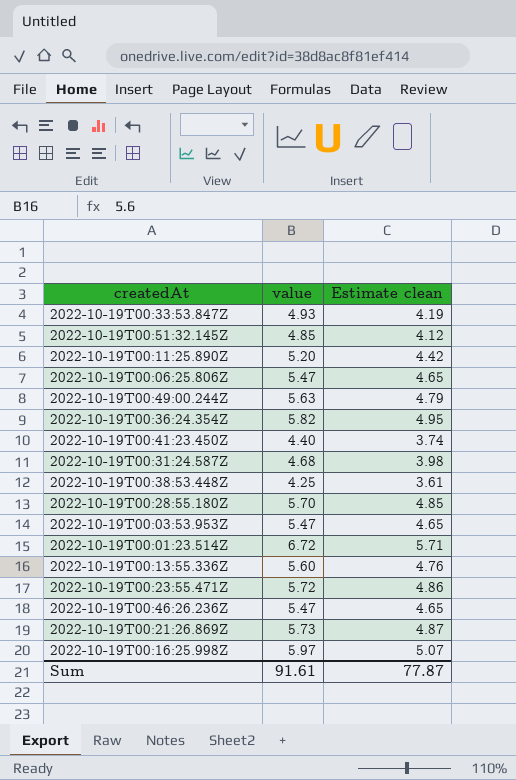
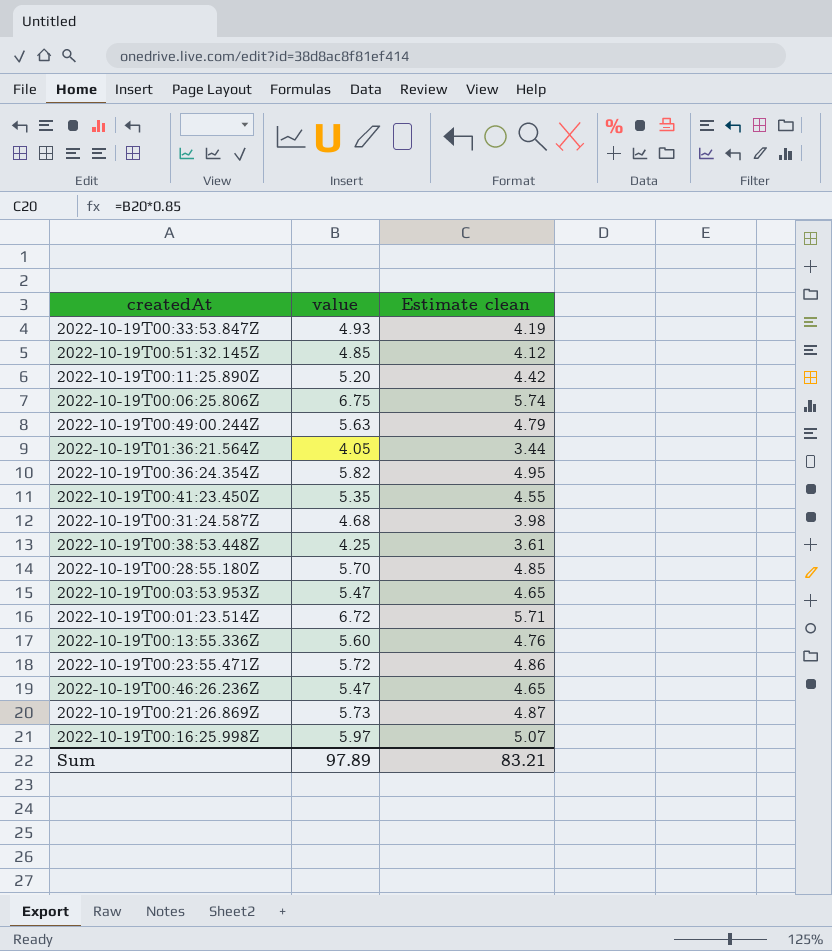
2022-10-19T00:06:25.806Z | value: 5.47 -> 6.75
2022-10-19T00:06:25.806Z | Estimate clean: 4.65 -> 5.74
row 2022-10-19T01:36:21.564Z: none -> 4.05 | 3.44
2022-10-19T00:41:23.450Z | value: 4.40 -> 5.35
2022-10-19T00:41:23.450Z | Estimate clean: 3.74 -> 4.55
Sum | value: 91.61 -> 97.89
Sum | Estimate clean: 77.87 -> 83.21

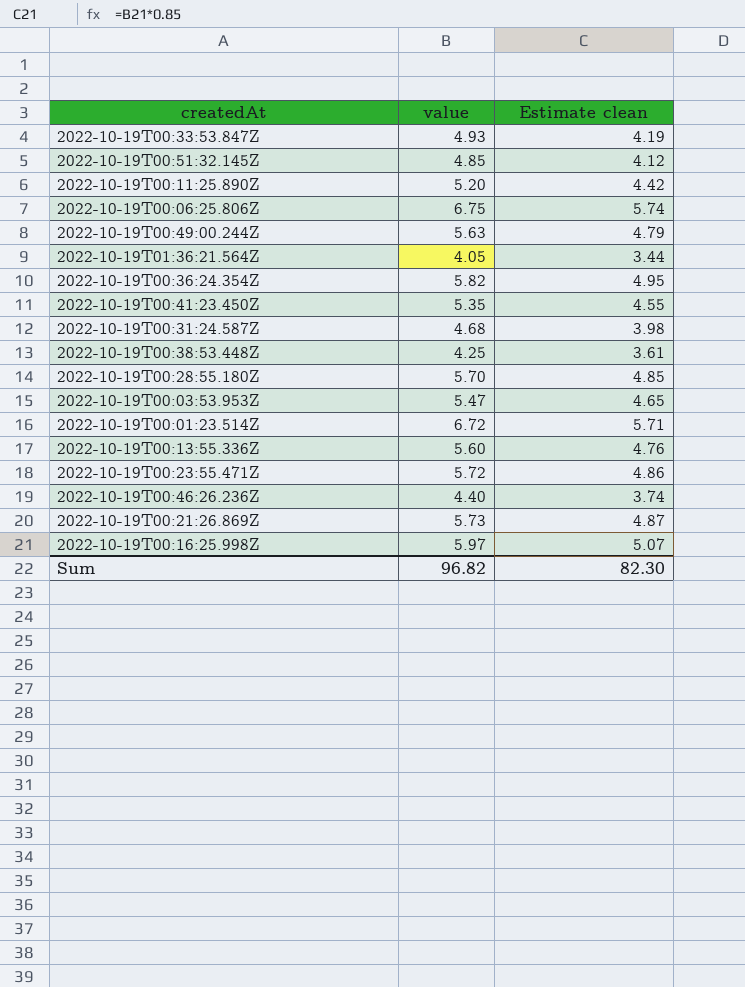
2022-10-19T00:46:26.236Z | value: 5.47 -> 4.40
2022-10-19T00:46:26.236Z | Estimate clean: 4.65 -> 3.74
Sum | value: 97.89 -> 96.82
Sum | Estimate clean: 83.21 -> 82.30

